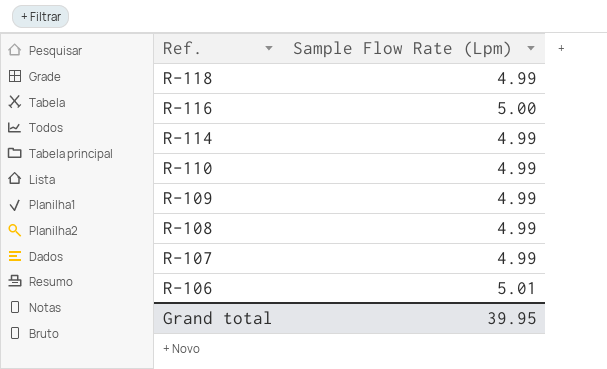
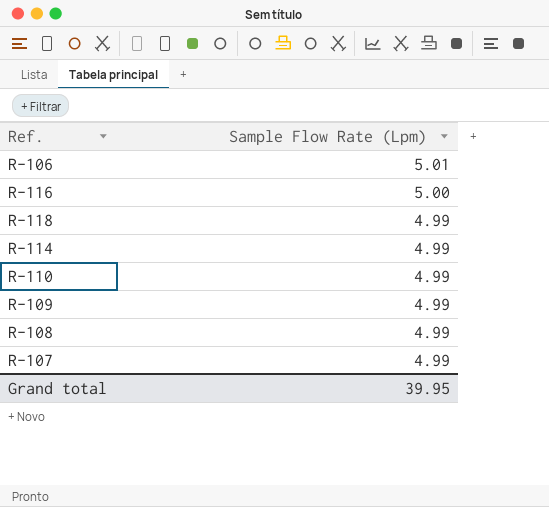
row order: Ref. descending -> Sample Flow Rate (Lpm) descending

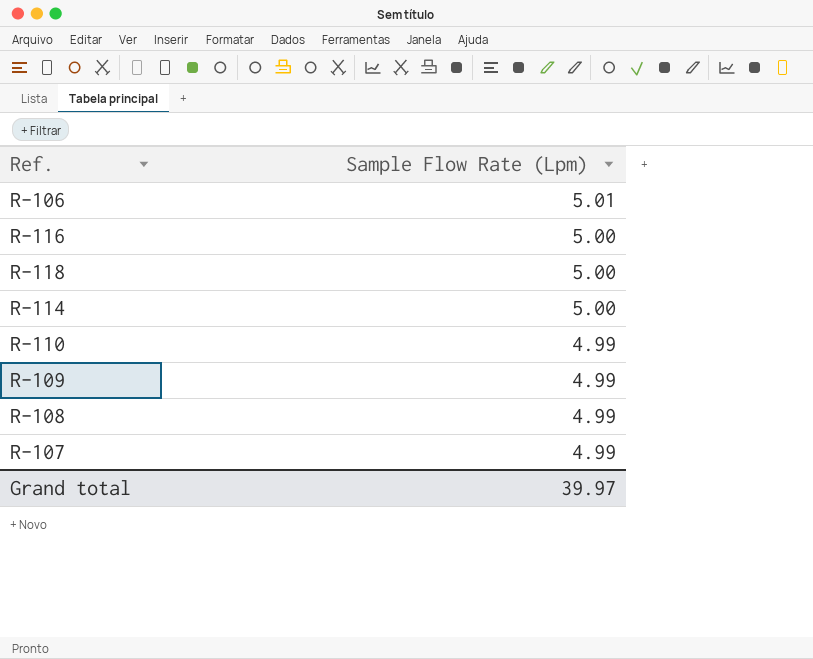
R-118 | Sample Flow Rate (Lpm): 4.99 -> 5.00
R-114 | Sample Flow Rate (Lpm): 4.99 -> 5.00
Grand total | Sample Flow Rate (Lpm): 39.95 -> 39.97

